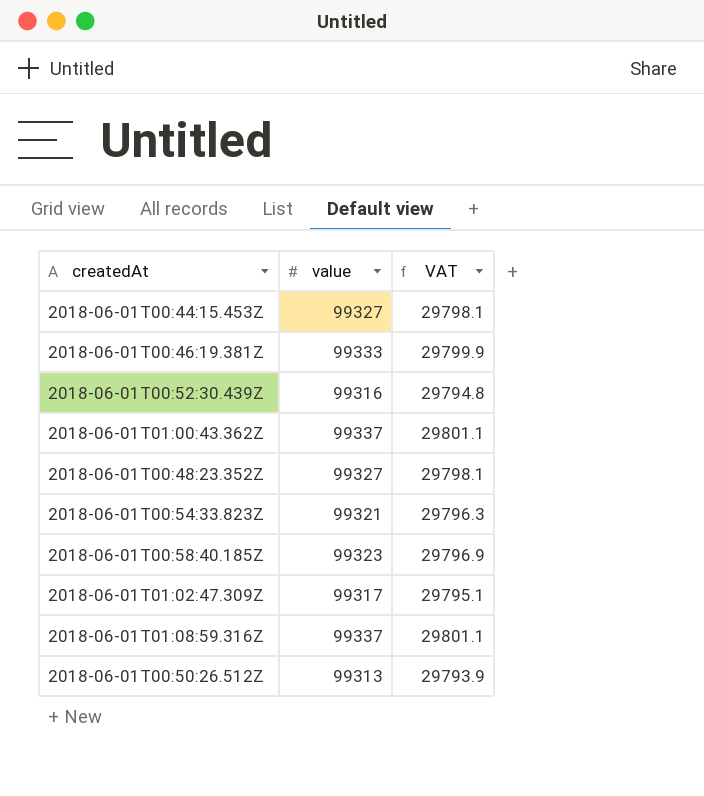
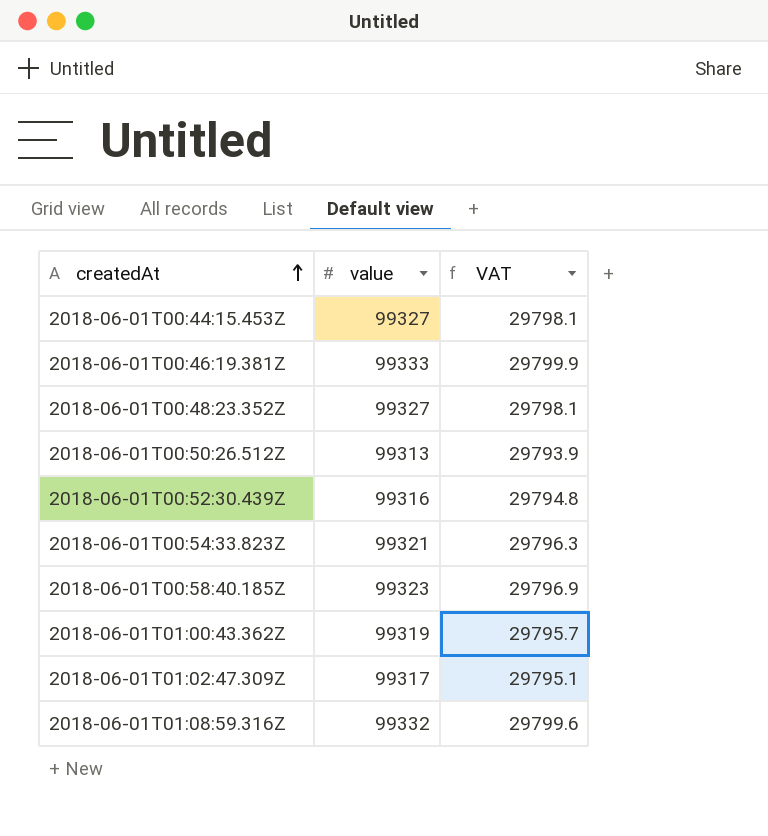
row order: none -> createdAt ascending
2018-06-01T01:00:43.362Z | value: 99337 -> 99319
2018-06-01T01:00:43.362Z | VAT: 29801.1 -> 29795.7
2018-06-01T01:08:59.316Z | value: 99337 -> 99332
2018-06-01T01:08:59.316Z | VAT: 29801.1 -> 29799.6

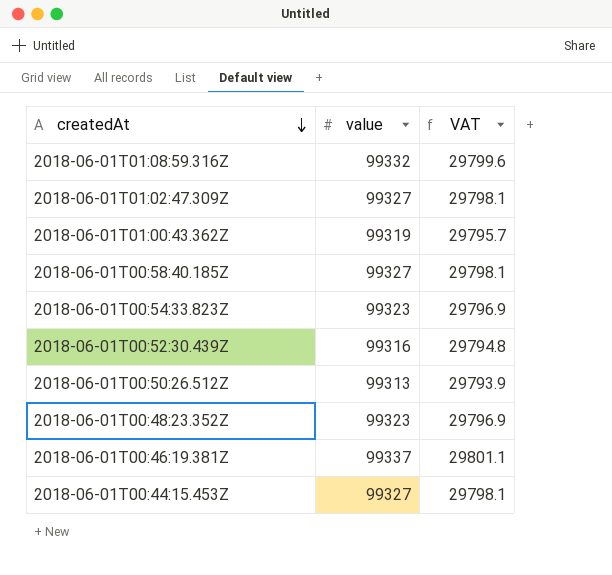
row order: createdAt ascending -> createdAt descending
2018-06-01T01:02:47.309Z | value: 99317 -> 99327
2018-06-01T01:02:47.309Z | VAT: 29795.1 -> 29798.1
2018-06-01T00:58:40.185Z | value: 99323 -> 99327
2018-06-01T00:58:40.185Z | VAT: 29796.9 -> 29798.1
2018-06-01T00:54:33.823Z | value: 99321 -> 99323
2018-06-01T00:54:33.823Z | VAT: 29796.3 -> 29796.9
2018-06-01T00:48:23.352Z | value: 99327 -> 99323
2018-06-01T00:48:23.352Z | VAT: 29798.1 -> 29796.9
2018-06-01T00:46:19.381Z | value: 99333 -> 99337
2018-06-01T00:46:19.381Z | VAT: 29799.9 -> 29801.1

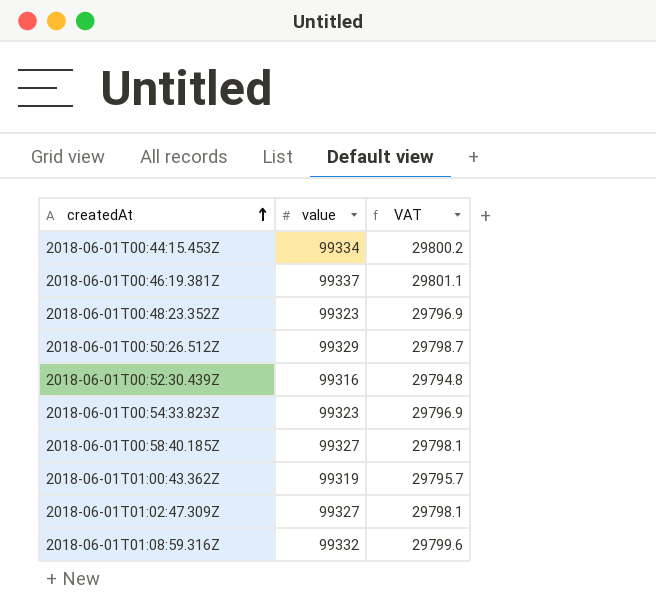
row order: createdAt descending -> createdAt ascending
2018-06-01T00:44:15.453Z | value: 99327 -> 99334
2018-06-01T00:44:15.453Z | VAT: 29798.1 -> 29800.2
2018-06-01T00:50:26.512Z | value: 99313 -> 99329
2018-06-01T00:50:26.512Z | VAT: 29793.9 -> 29798.7

